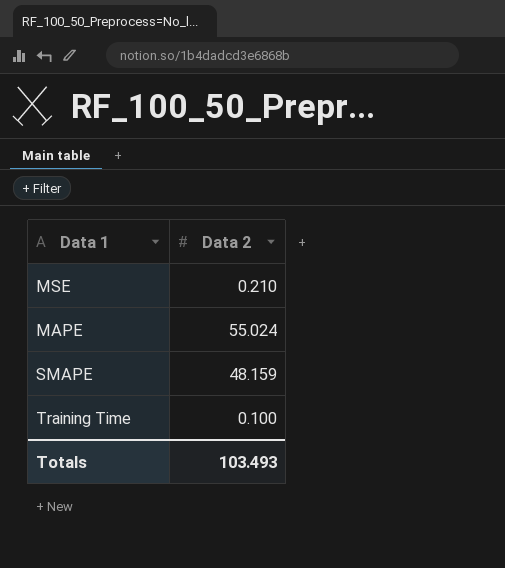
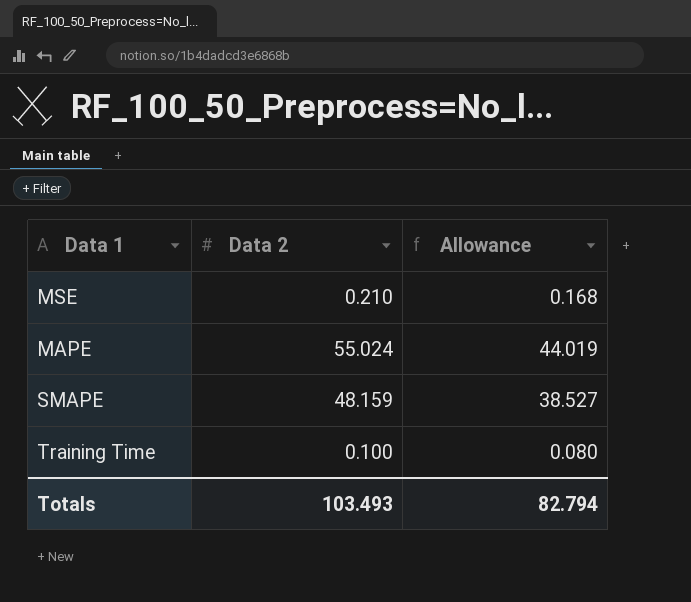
column Allowance | formula: none -> [Data 2] * 0.8

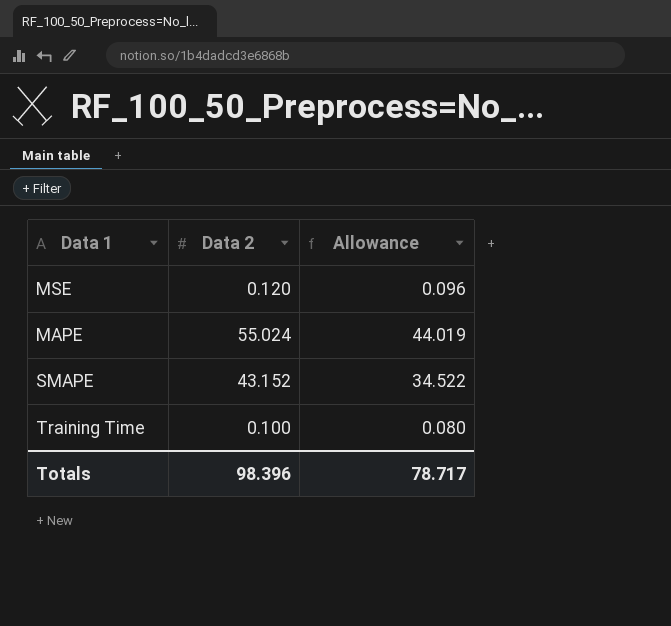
MSE | Data 2: 0.210 -> 0.120
MSE | Allowance: 0.168 -> 0.096
SMAPE | Data 2: 48.159 -> 43.152
SMAPE | Allowance: 38.527 -> 34.522
Totals | Data 2: 103.493 -> 98.396
Totals | Allowance: 82.794 -> 78.717

